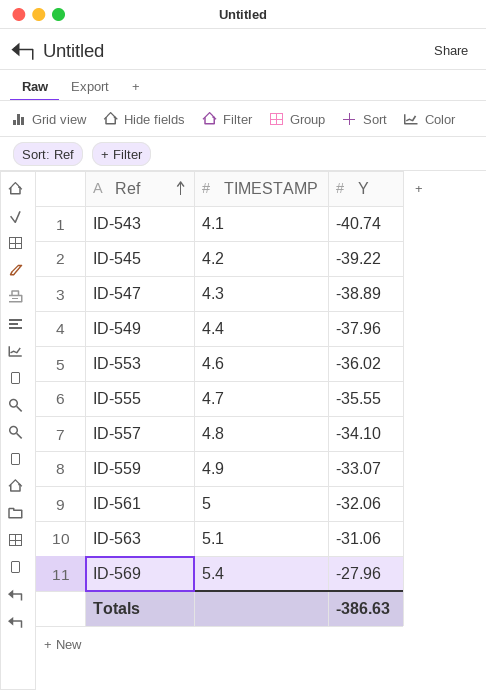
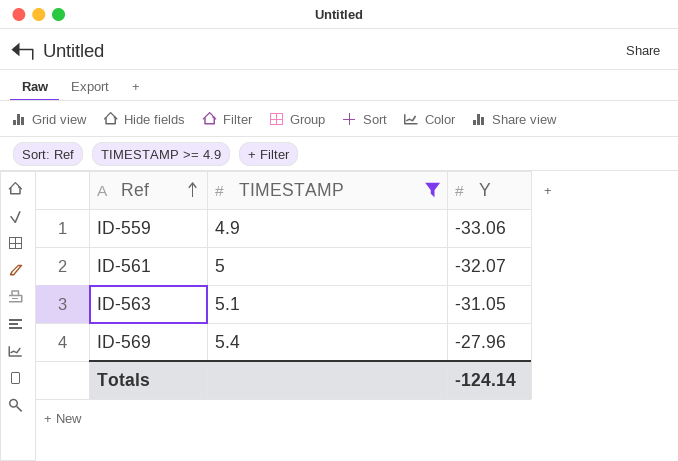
filter: none -> TIMESTAMP >= 4.9
ID-559 | Y: -33.07 -> -33.06
ID-561 | Y: -32.06 -> -32.07
ID-563 | Y: -31.06 -> -31.05
Totals | Y: -386.63 -> -124.14

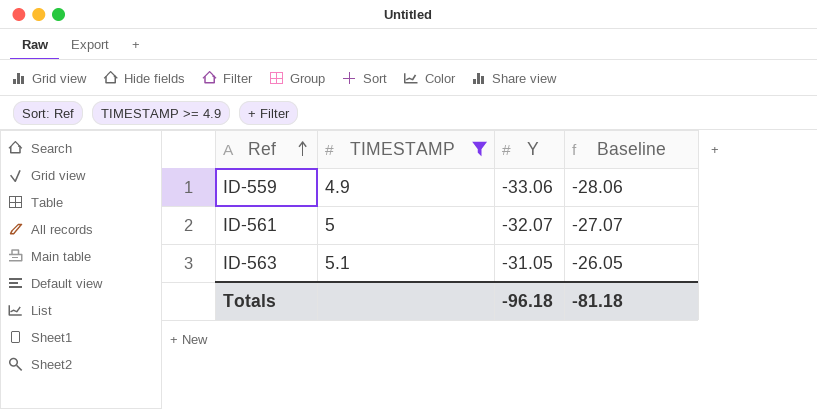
column Baseline | formula: none -> [Y] + 5
row ID-569: 5.4 | -27.96 -> none
Totals | Y: -124.14 -> -96.18

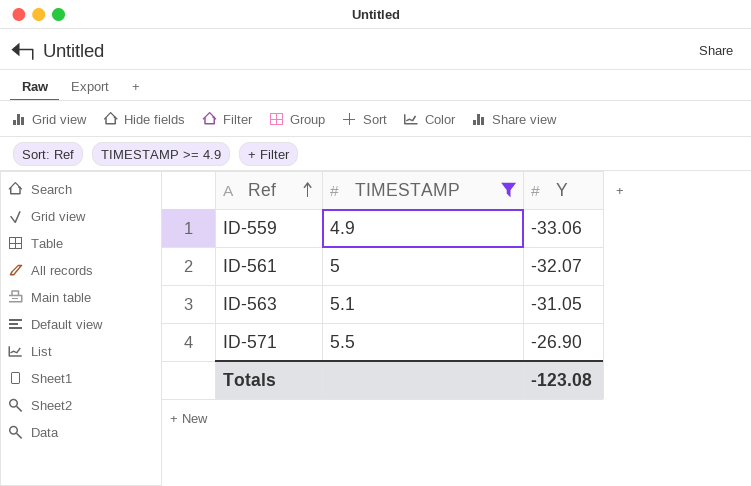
column Baseline | formula: [Y] + 5 -> none
row ID-571: none -> 5.5 | -26.90
Totals | Y: -96.18 -> -123.08

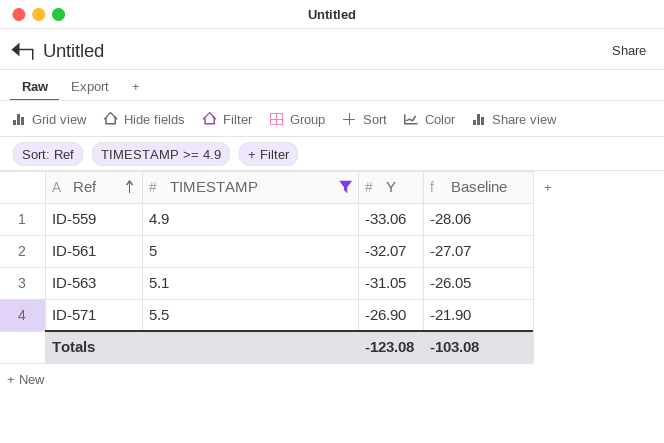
column Baseline | formula: none -> [Y] + 5

